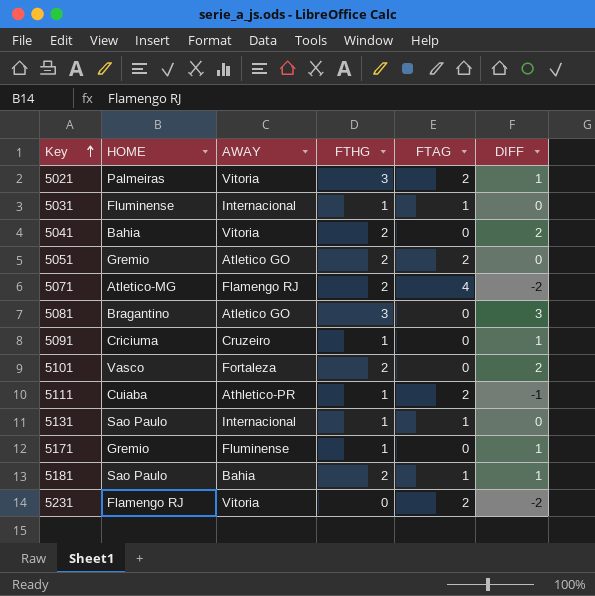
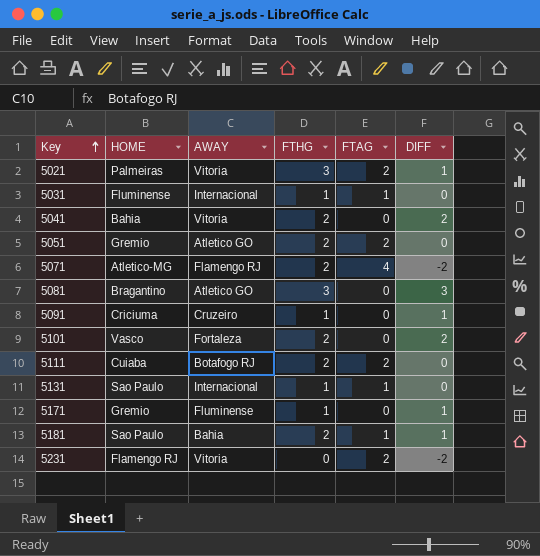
5111 | AWAY: Athletico-PR -> Botafogo RJ
5111 | FTHG: 1 -> 2
5111 | DIFF: -1 -> 0

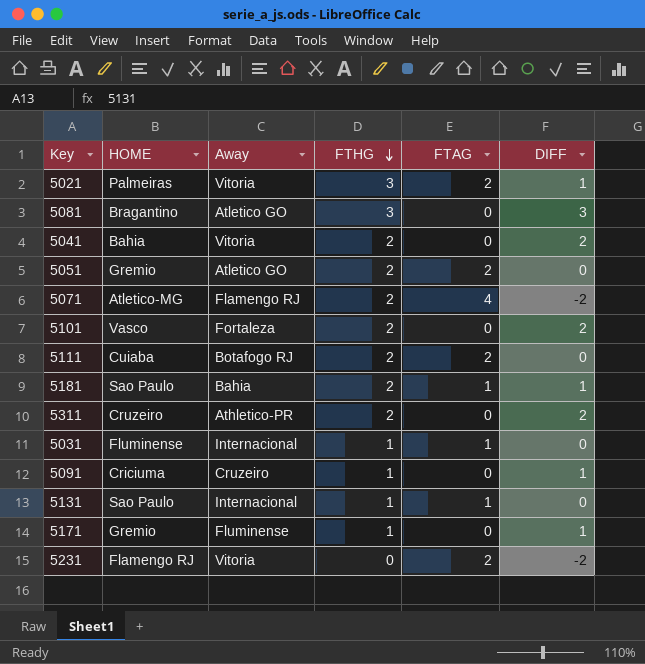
row order: Key ascending -> FTHG descending
column name: AWAY -> Away
row 5311: none -> Cruzeiro | Athletico-PR | 2 | 0 | 2

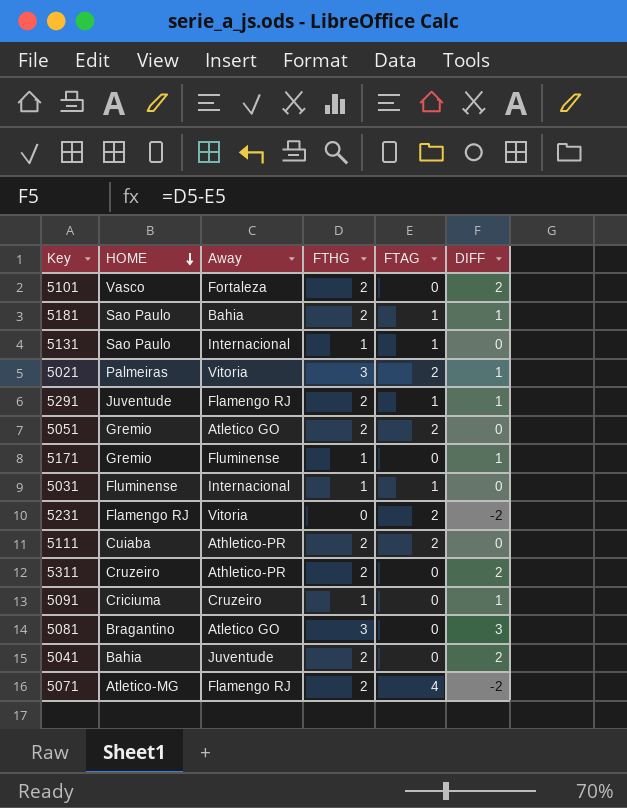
row order: FTHG descending -> HOME descending
row 5291: none -> Juventude | Flamengo RJ | 2 | 1 | 1
5111 | Away: Botafogo RJ -> Athletico-PR
5041 | Away: Vitoria -> Juventude

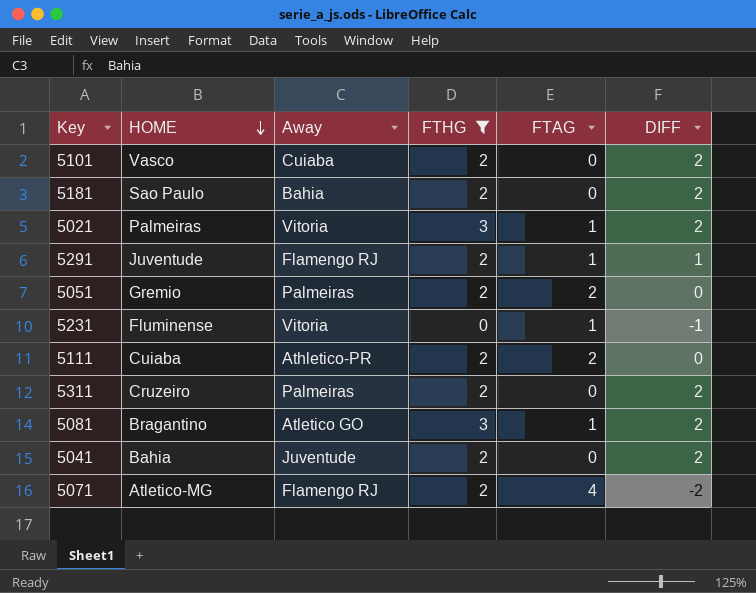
filter: none -> FTHG != 1
5101 | Away: Fortaleza -> Cuiaba
5181 | FTAG: 1 -> 0
5181 | DIFF: 1 -> 2
5021 | FTAG: 2 -> 1
5021 | DIFF: 1 -> 2
5051 | Away: Atletico GO -> Palmeiras
5231 | HOME: Flamengo RJ -> Fluminense
5231 | FTAG: 2 -> 1
5231 | DIFF: -2 -> -1
5311 | Away: Athletico-PR -> Palmeiras
5081 | FTAG: 0 -> 1
5081 | DIFF: 3 -> 2

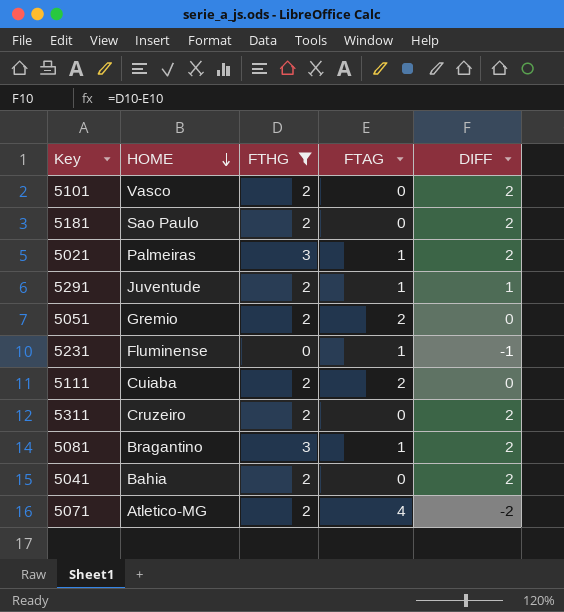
column Away | position: 3 -> none

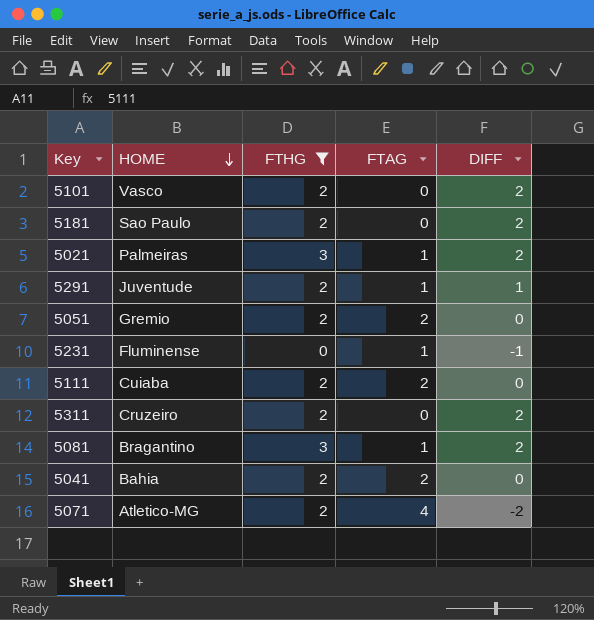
5041 | FTAG: 0 -> 2
5041 | DIFF: 2 -> 0

